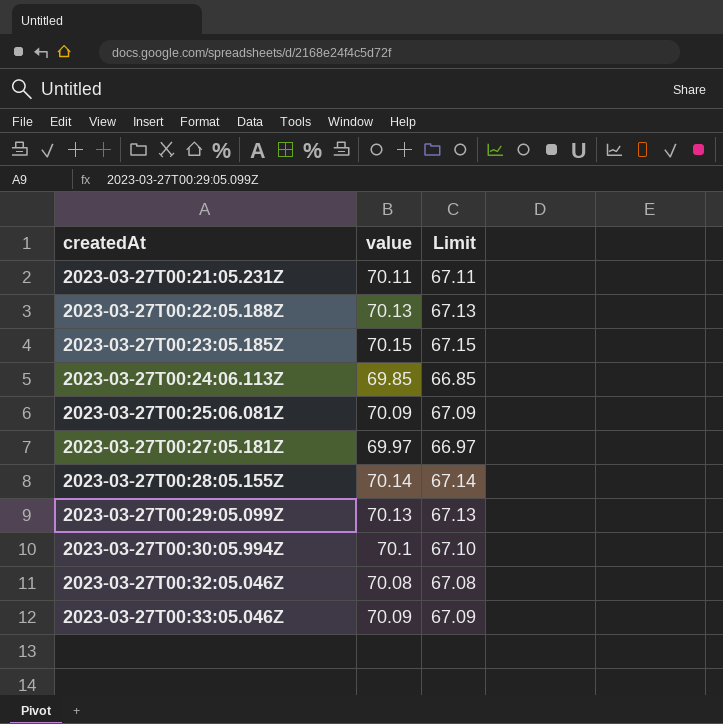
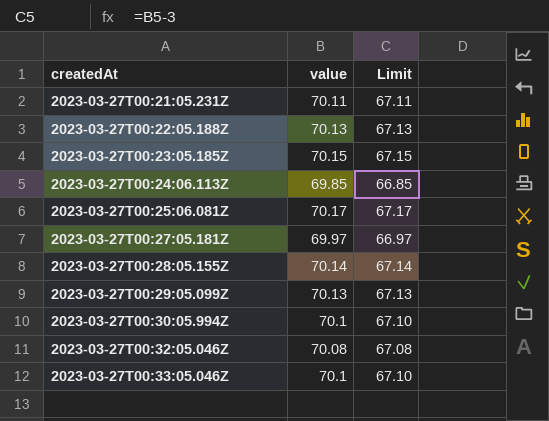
2023-03-27T00:25:06.081Z | value: 70.09 -> 70.17
2023-03-27T00:25:06.081Z | Limit: 67.09 -> 67.17
2023-03-27T00:33:05.046Z | value: 70.09 -> 70.1
2023-03-27T00:33:05.046Z | Limit: 67.09 -> 67.10

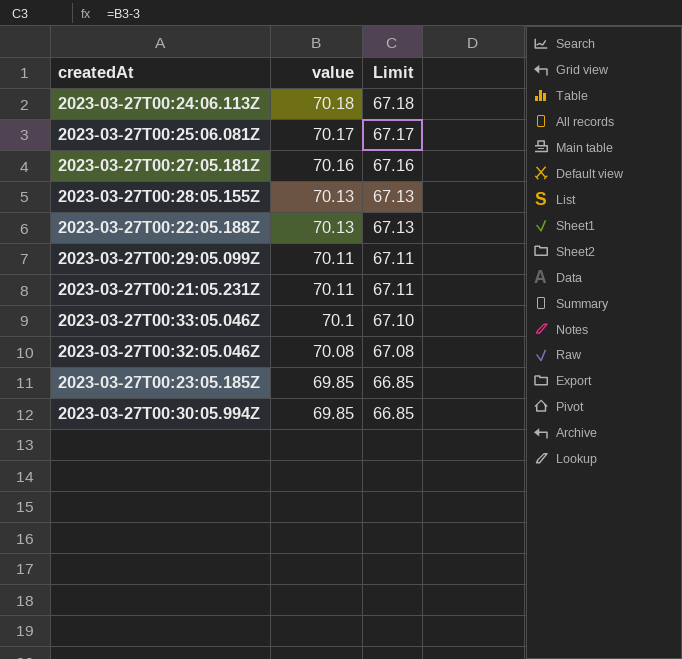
row order: createdAt ascending -> value descending
2023-03-27T00:24:06.113Z | value: 69.85 -> 70.18
2023-03-27T00:24:06.113Z | Limit: 66.85 -> 67.18
2023-03-27T00:27:05.181Z | value: 69.97 -> 70.16
2023-03-27T00:27:05.181Z | Limit: 66.97 -> 67.16
2023-03-27T00:28:05.155Z | value: 70.14 -> 70.13
2023-03-27T00:28:05.155Z | Limit: 67.14 -> 67.13
2023-03-27T00:29:05.099Z | value: 70.13 -> 70.11
2023-03-27T00:29:05.099Z | Limit: 67.13 -> 67.11
2023-03-27T00:23:05.185Z | value: 70.15 -> 69.85
2023-03-27T00:23:05.185Z | Limit: 67.15 -> 66.85
2023-03-27T00:30:05.994Z | value: 70.1 -> 69.85
2023-03-27T00:30:05.994Z | Limit: 67.10 -> 66.85

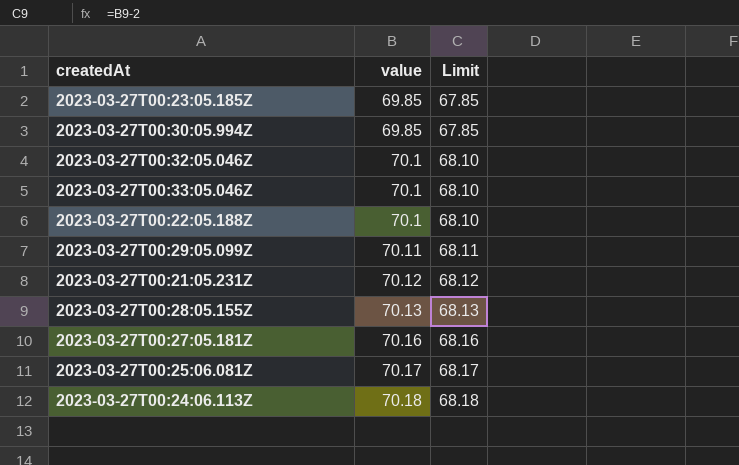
row order: value descending -> value ascending
column Limit | formula: [value] - 3 -> [value] - 2
2023-03-27T00:32:05.046Z | value: 70.08 -> 70.1
2023-03-27T00:22:05.188Z | value: 70.13 -> 70.1
2023-03-27T00:21:05.231Z | value: 70.11 -> 70.12

